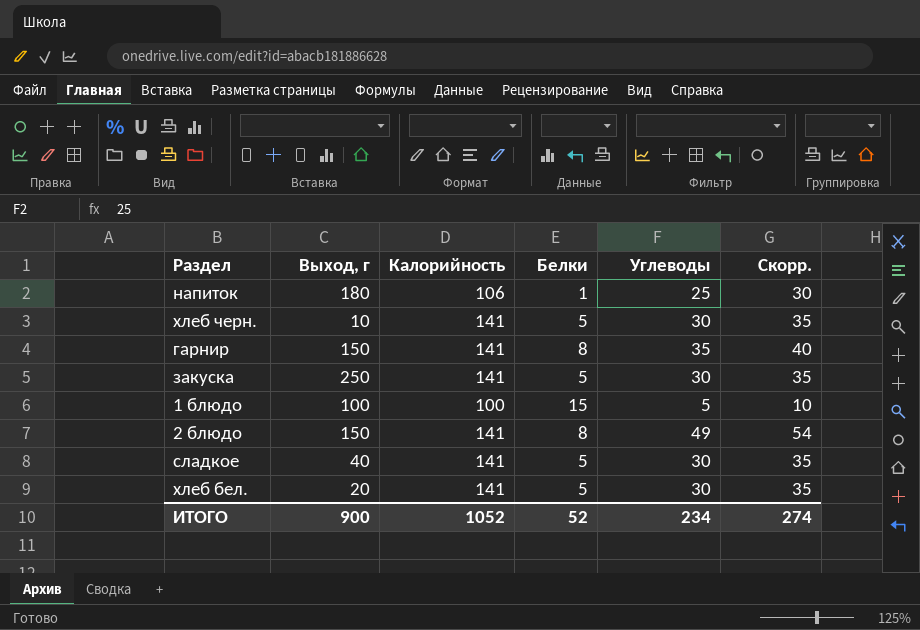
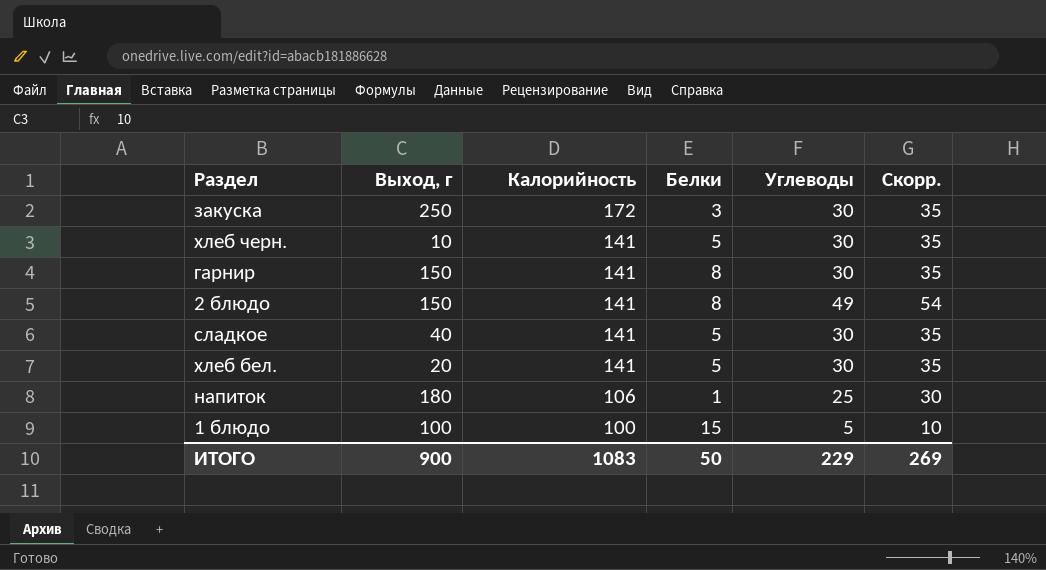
row order: none -> Калорийность descending
закуска | Калорийность: 141 -> 172
закуска | Белки: 5 -> 3
гарнир | Углеводы: 35 -> 30
гарнир | Скорр.: 40 -> 35
ИТОГО | Калорийность: 1052 -> 1083
ИТОГО | Белки: 52 -> 50
ИТОГО | Углеводы: 234 -> 229
ИТОГО | Скорр.: 274 -> 269

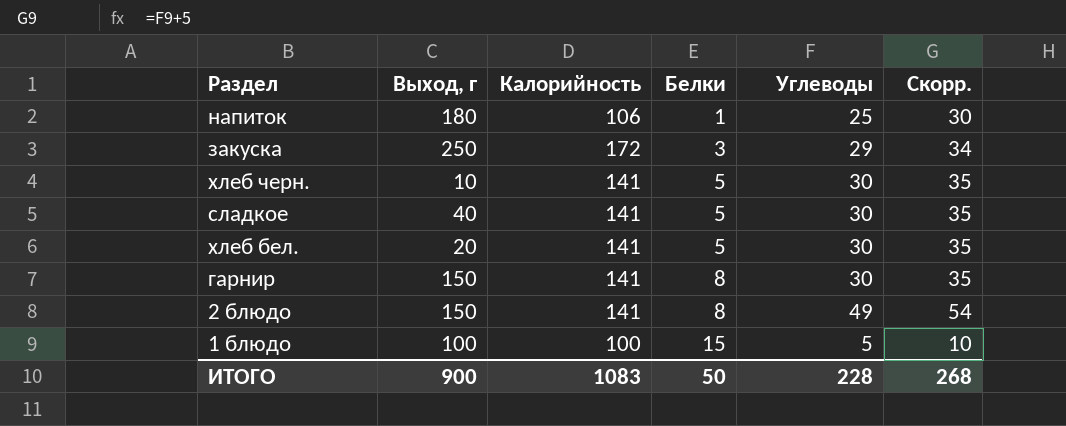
row order: Калорийность descending -> Белки ascending
закуска | Углеводы: 30 -> 29
закуска | Скорр.: 35 -> 34
ИТОГО | Углеводы: 229 -> 228
ИТОГО | Скорр.: 269 -> 268

